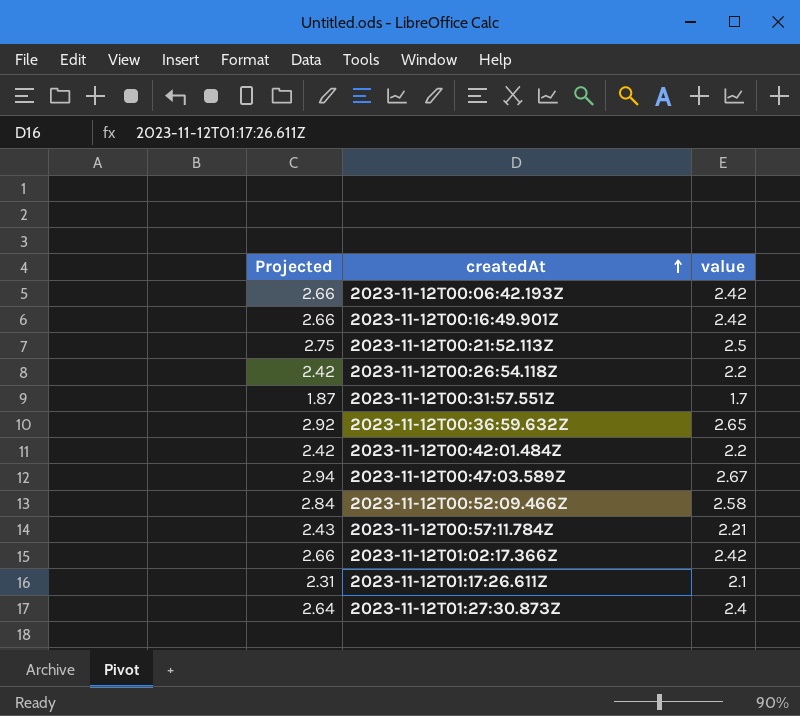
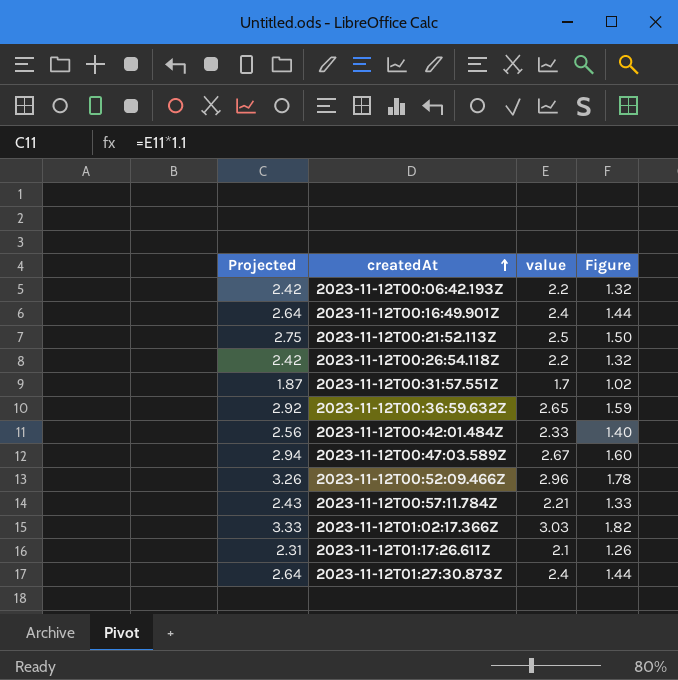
column Figure | formula: none -> [value] * 0.6
2023-11-12T00:06:42.193Z | Projected: 2.66 -> 2.42
2023-11-12T00:06:42.193Z | value: 2.42 -> 2.2
2023-11-12T00:16:49.901Z | Projected: 2.66 -> 2.64
2023-11-12T00:16:49.901Z | value: 2.42 -> 2.4
2023-11-12T00:42:01.484Z | Projected: 2.42 -> 2.56
2023-11-12T00:42:01.484Z | value: 2.2 -> 2.33
2023-11-12T00:52:09.466Z | Projected: 2.84 -> 3.26
2023-11-12T00:52:09.466Z | value: 2.58 -> 2.96
2023-11-12T01:02:17.366Z | Projected: 2.66 -> 3.33
2023-11-12T01:02:17.366Z | value: 2.42 -> 3.03

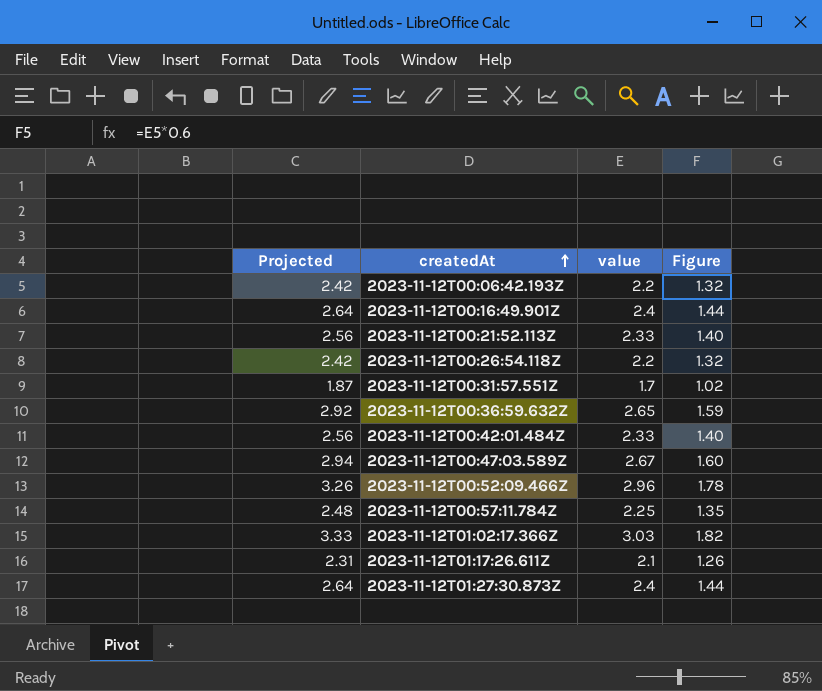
2023-11-12T00:21:52.113Z | Projected: 2.75 -> 2.56
2023-11-12T00:21:52.113Z | value: 2.5 -> 2.33
2023-11-12T00:21:52.113Z | Figure: 1.50 -> 1.40
2023-11-12T00:57:11.784Z | Projected: 2.43 -> 2.48
2023-11-12T00:57:11.784Z | value: 2.21 -> 2.25
2023-11-12T00:57:11.784Z | Figure: 1.33 -> 1.35

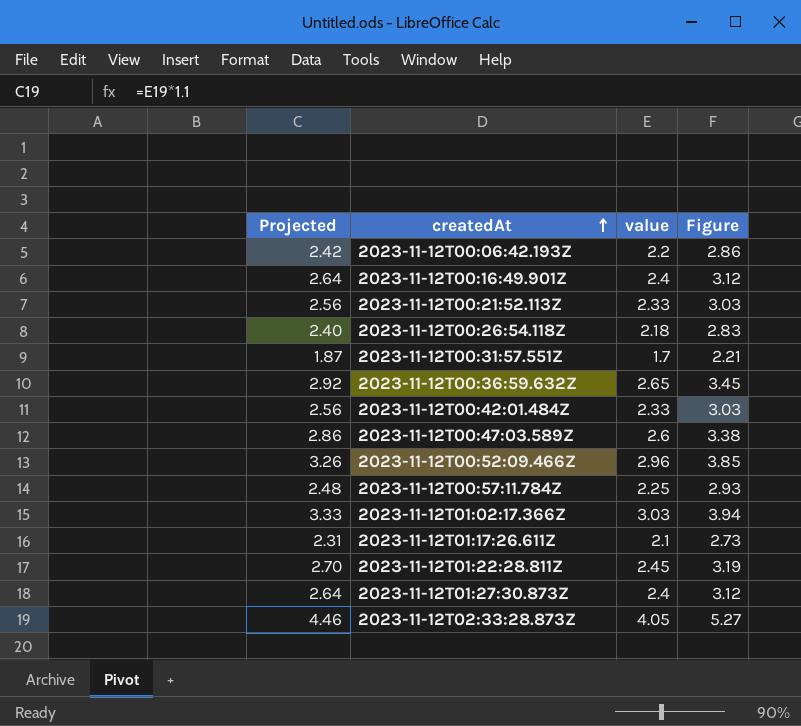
column Figure | formula: [value] * 0.6 -> [value] * 1.3
2023-11-12T00:26:54.118Z | Projected: 2.42 -> 2.40
2023-11-12T00:26:54.118Z | value: 2.2 -> 2.18
2023-11-12T00:47:03.589Z | Projected: 2.94 -> 2.86
2023-11-12T00:47:03.589Z | value: 2.67 -> 2.6
row 2023-11-12T01:22:28.811Z: none -> 2.70 | 2.45 | 3.19
row 2023-11-12T02:33:28.873Z: none -> 4.46 | 4.05 | 5.27

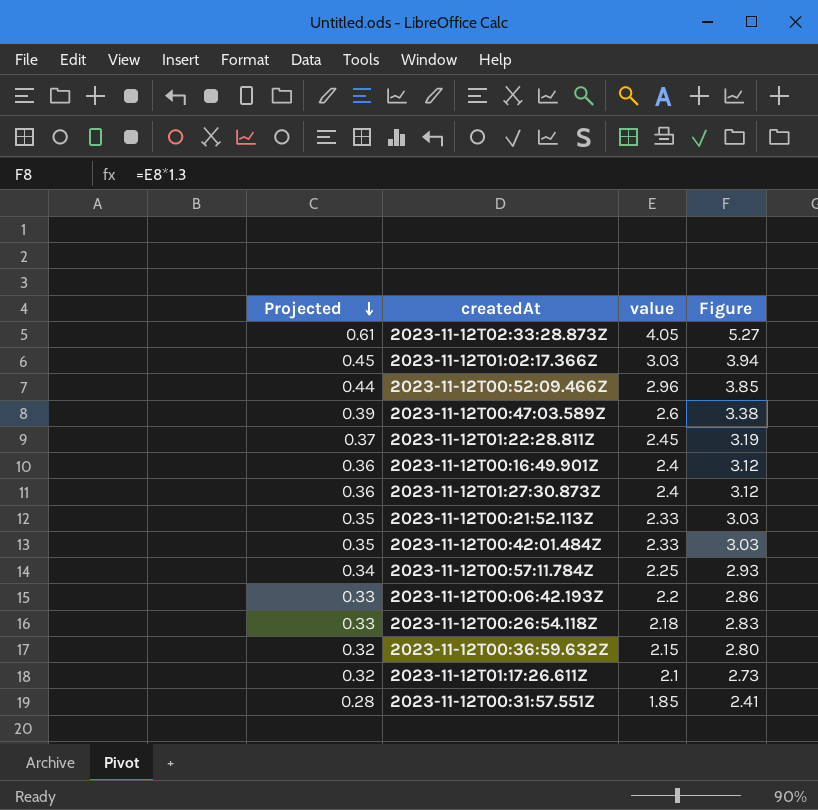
row order: createdAt ascending -> Projected descending
column Projected | formula: [value] * 1.1 -> [value] * 0.15
2023-11-12T00:36:59.632Z | value: 2.65 -> 2.15
2023-11-12T00:36:59.632Z | Figure: 3.45 -> 2.80
2023-11-12T00:31:57.551Z | value: 1.7 -> 1.85
2023-11-12T00:31:57.551Z | Figure: 2.21 -> 2.41

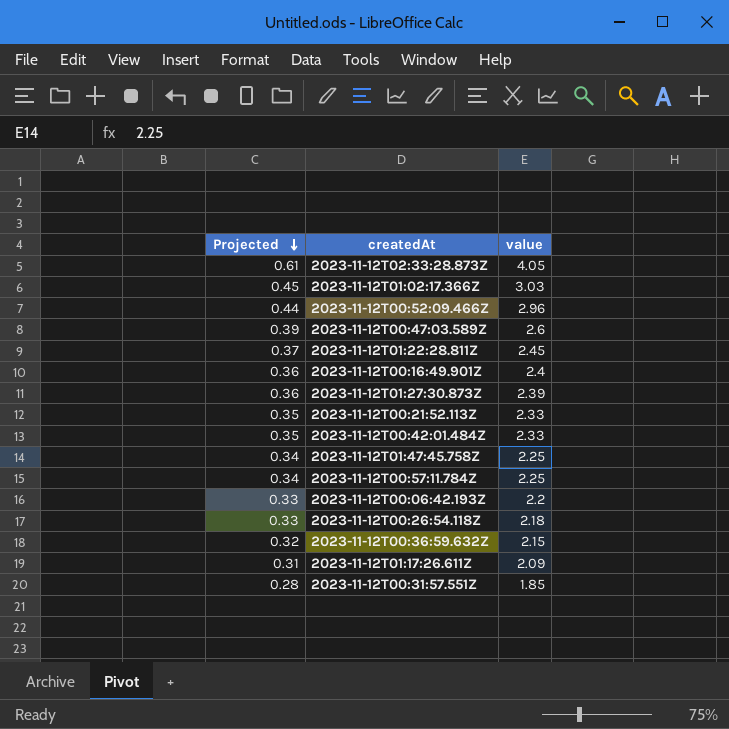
column Figure | formula: [value] * 1.3 -> none
2023-11-12T01:27:30.873Z | value: 2.4 -> 2.39
row 2023-11-12T01:47:45.758Z: none -> 0.34 | 2.25
2023-11-12T01:17:26.611Z | Projected: 0.32 -> 0.31
2023-11-12T01:17:26.611Z | value: 2.1 -> 2.09

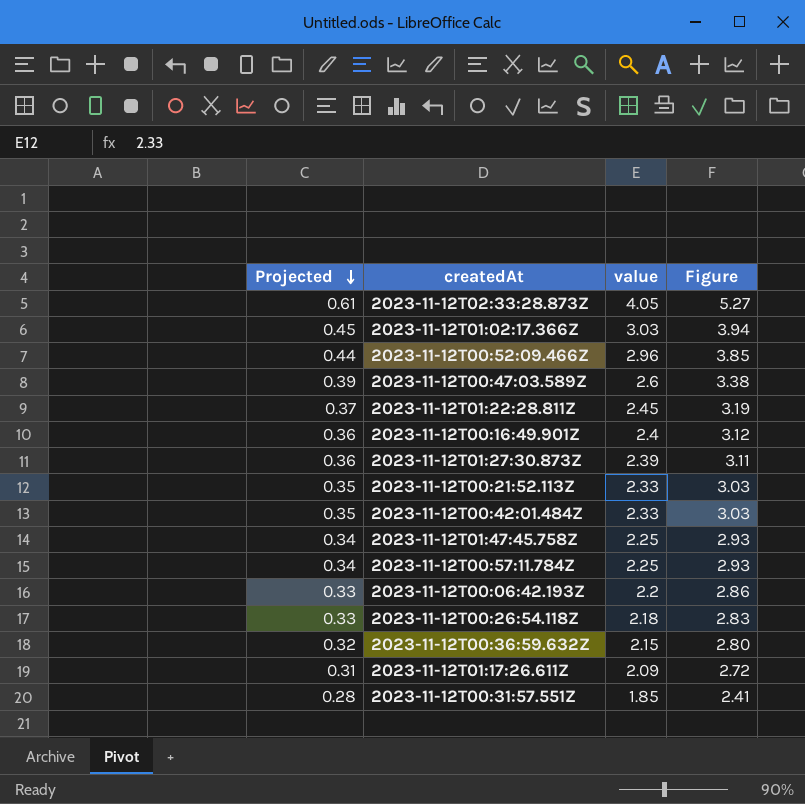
column Figure | formula: none -> [value] * 1.3

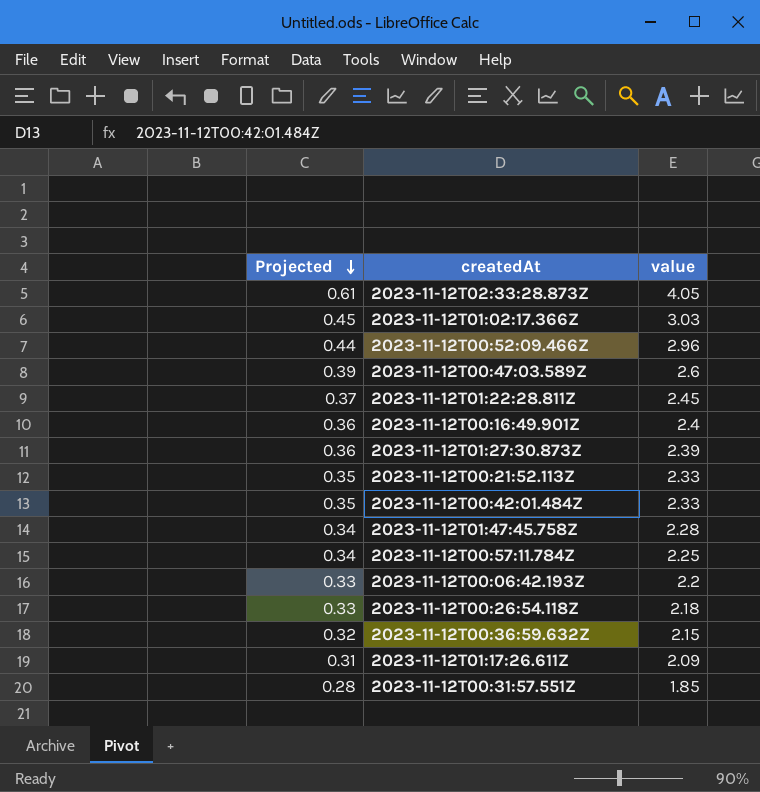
column Figure | formula: [value] * 1.3 -> none
2023-11-12T01:47:45.758Z | value: 2.25 -> 2.28

